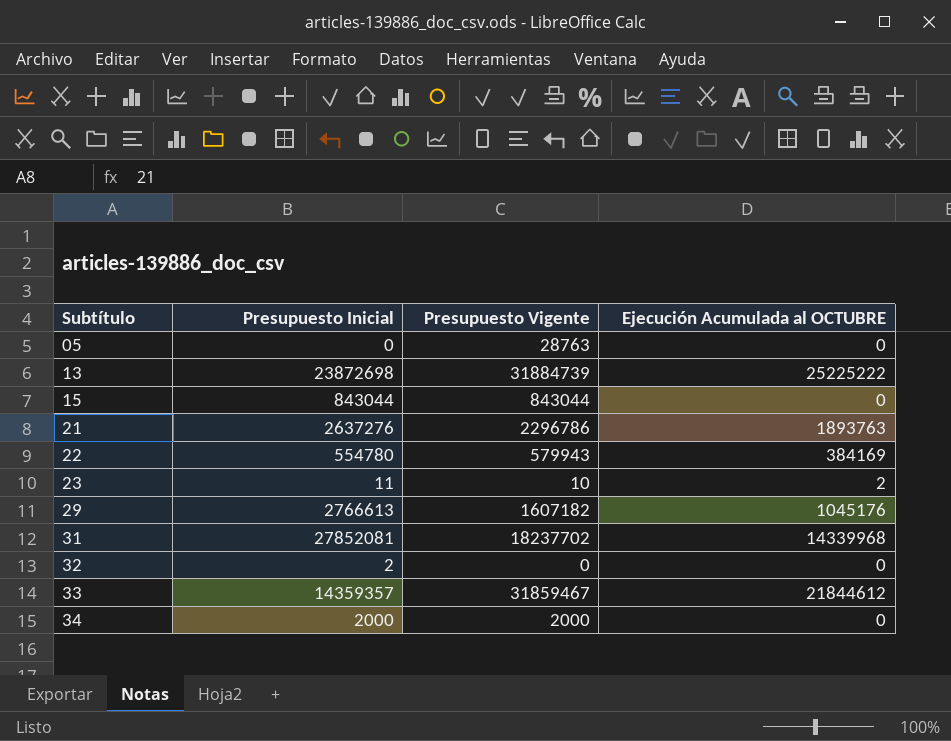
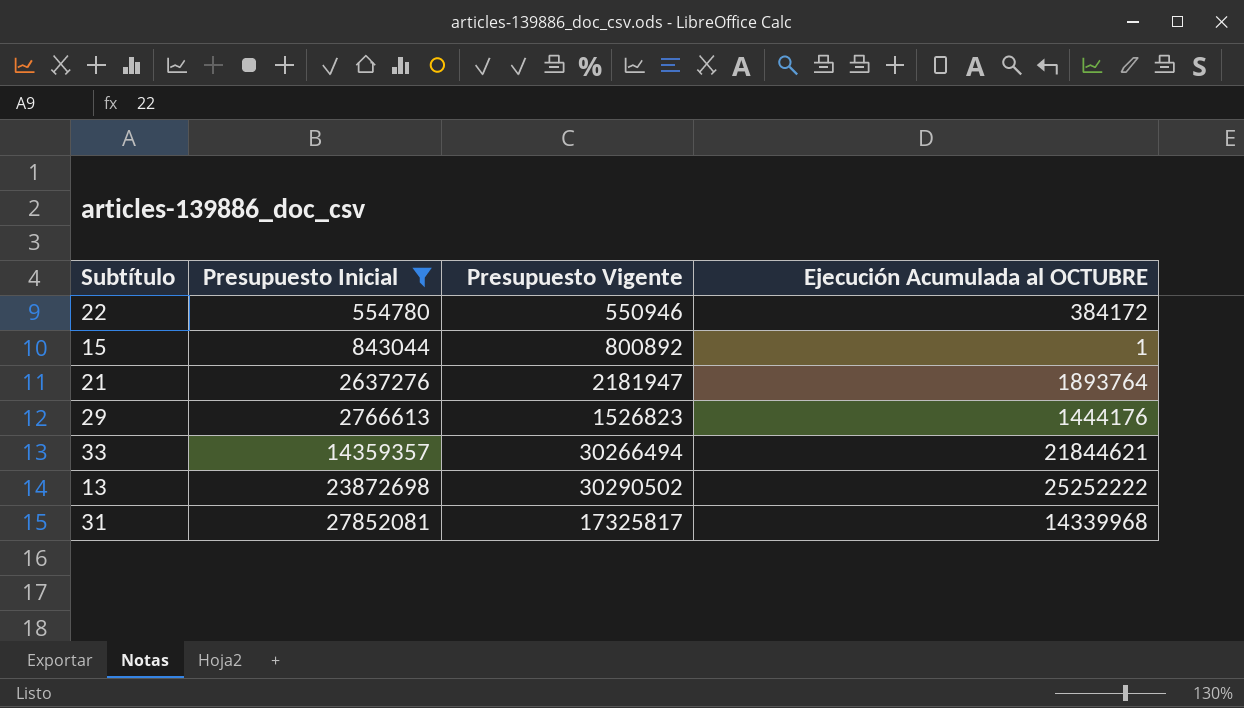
filter: none -> Presupuesto Inicial >= 554780
row order: Subtítulo ascending -> Presupuesto Inicial ascending
22 | Presupuesto Vigente: 579943 -> 550946
22 | Ejecución Acumulada al OCTUBRE: 384169 -> 384172
15 | Presupuesto Vigente: 843044 -> 800892
15 | Ejecución Acumulada al OCTUBRE: 0 -> 1
21 | Presupuesto Vigente: 2296786 -> 2181947
21 | Ejecución Acumulada al OCTUBRE: 1893763 -> 1893764
29 | Presupuesto Vigente: 1607182 -> 1526823
29 | Ejecución Acumulada al OCTUBRE: 1045176 -> 1444176
33 | Presupuesto Vigente: 31859467 -> 30266494
33 | Ejecución Acumulada al OCTUBRE: 21844612 -> 21844621
13 | Presupuesto Vigente: 31884739 -> 30290502
13 | Ejecución Acumulada al OCTUBRE: 25225222 -> 25252222
31 | Presupuesto Vigente: 18237702 -> 17325817

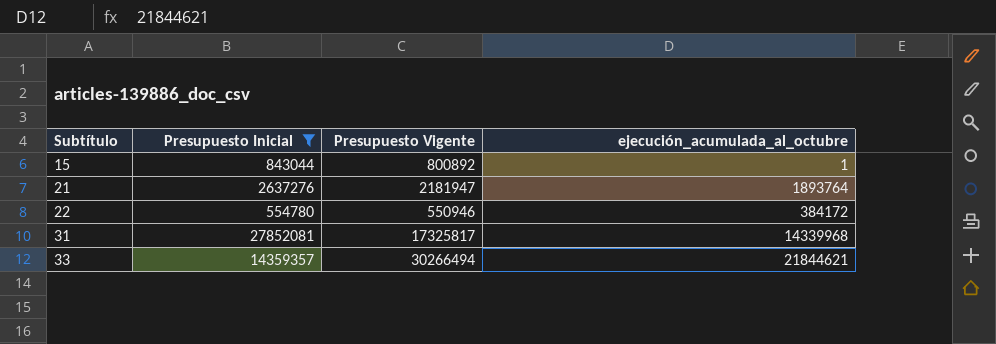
row order: Presupuesto Inicial ascending -> Subtítulo ascending
column name: Ejecución Acumulada al OCTUBRE -> ejecución_acumulada_al_octubre
row 29: 2766613 | 1526823 | 1444176 -> none
row 13: 23872698 | 30290502 | 25252222 -> none

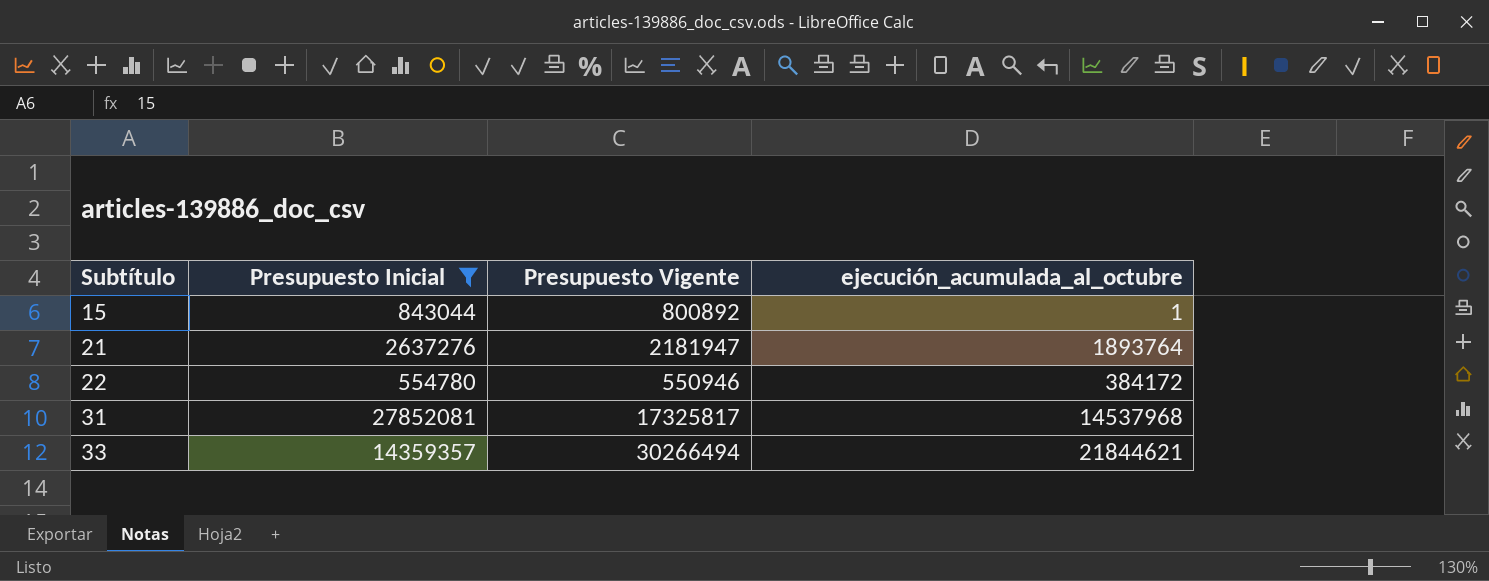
31 | ejecución_acumulada_al_octubre: 14339968 -> 14537968

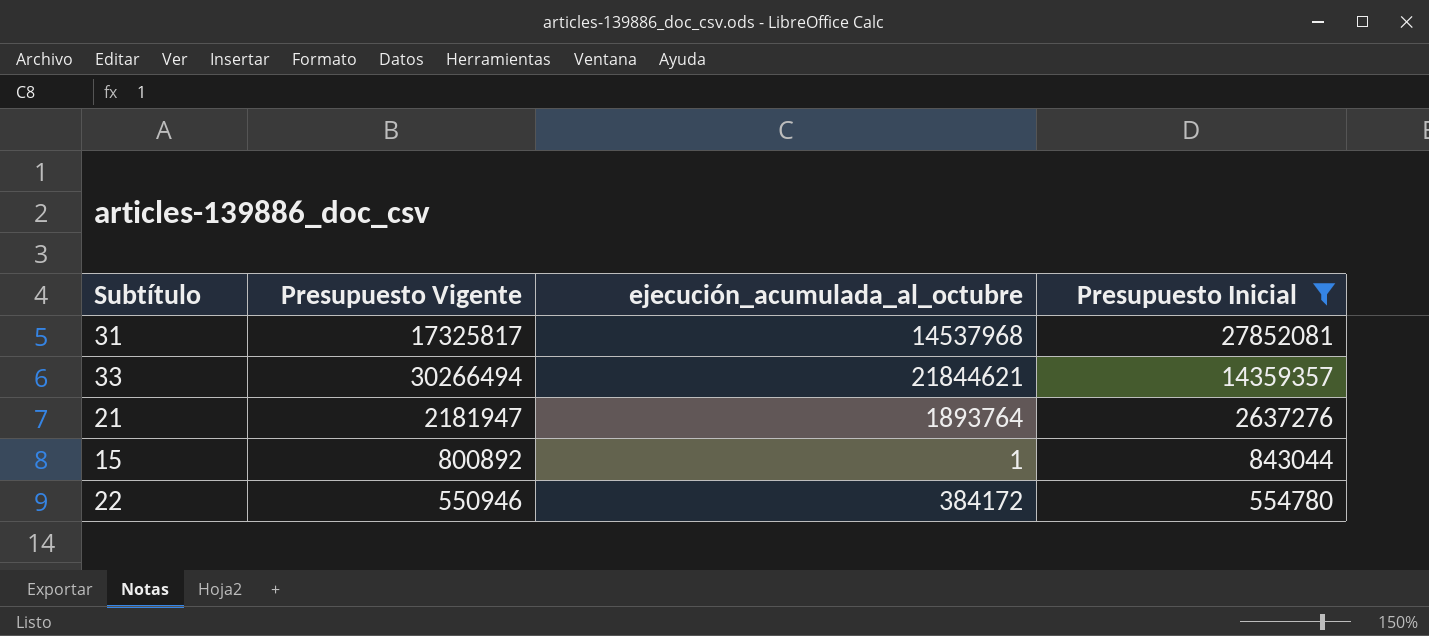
row order: Subtítulo ascending -> Presupuesto Inicial descending
column Presupuesto Inicial | position: 2 -> 4

